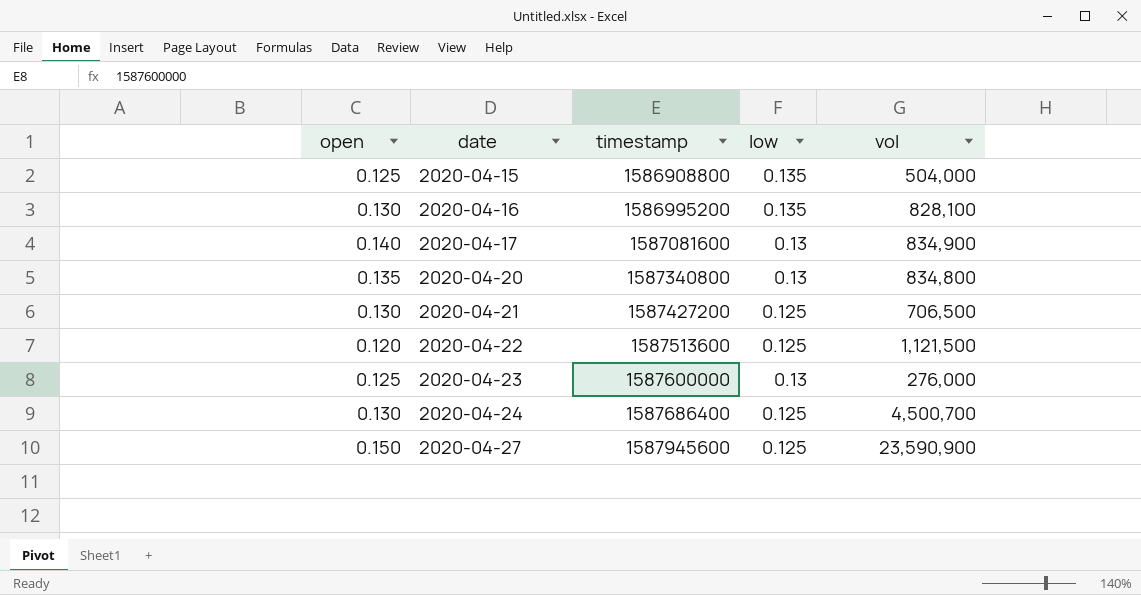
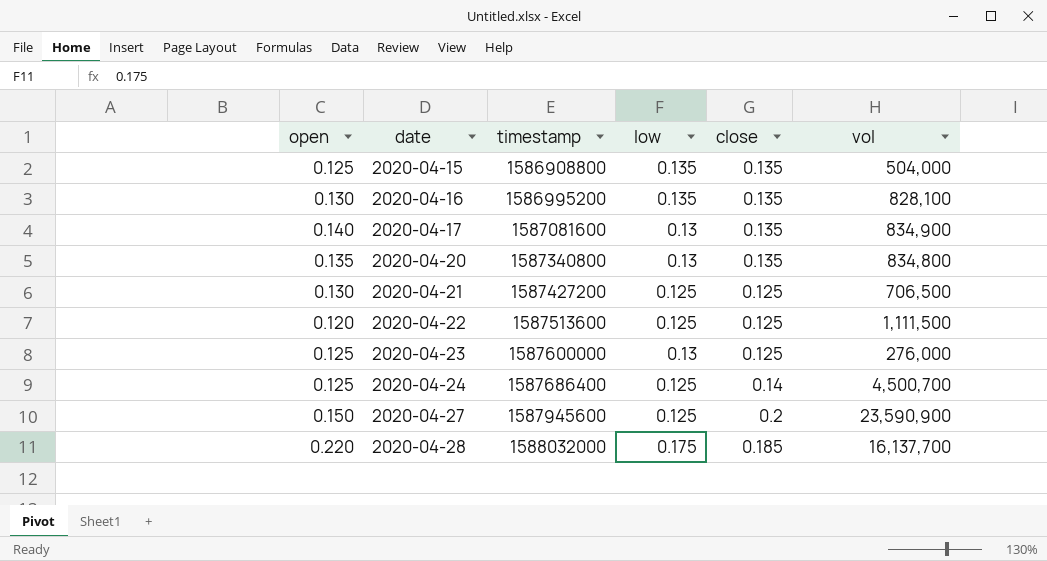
column close | position: none -> 5
2020-04-22 | vol: 1,121,500 -> 1,111,500
2020-04-24 | open: 0.130 -> 0.125
row 2020-04-28: none -> 0.220 | 1588032000 | 0.175 | 0.185 | 16,137,700

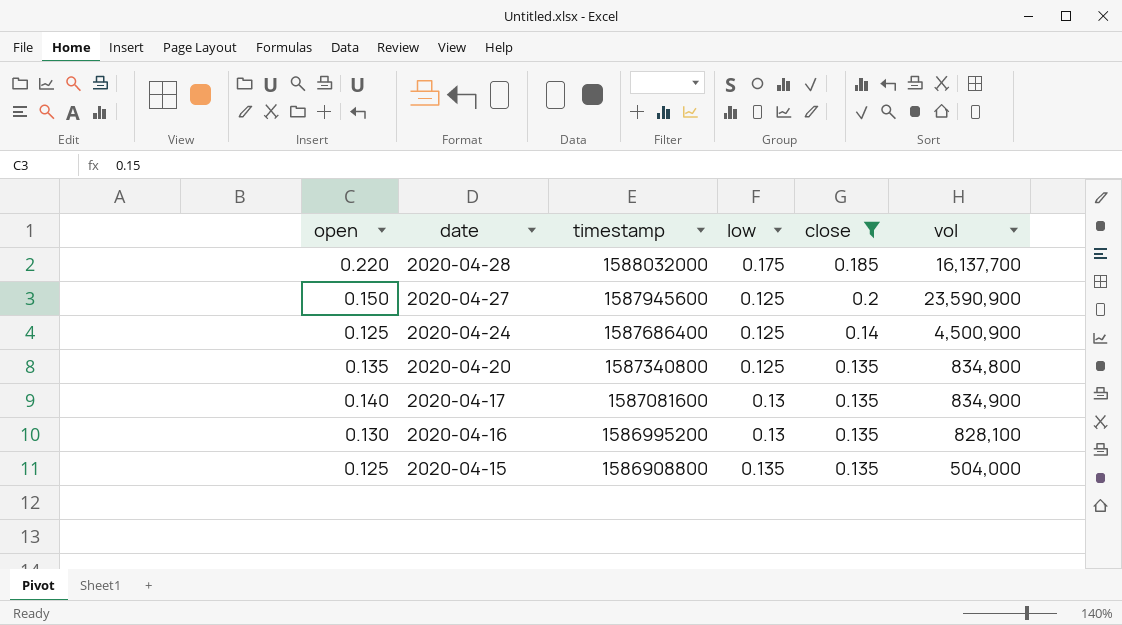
filter: none -> close != 0.125
row order: date ascending -> date descending
2020-04-24 | vol: 4,500,700 -> 4,500,900
2020-04-20 | low: 0.13 -> 0.125
2020-04-16 | low: 0.135 -> 0.13

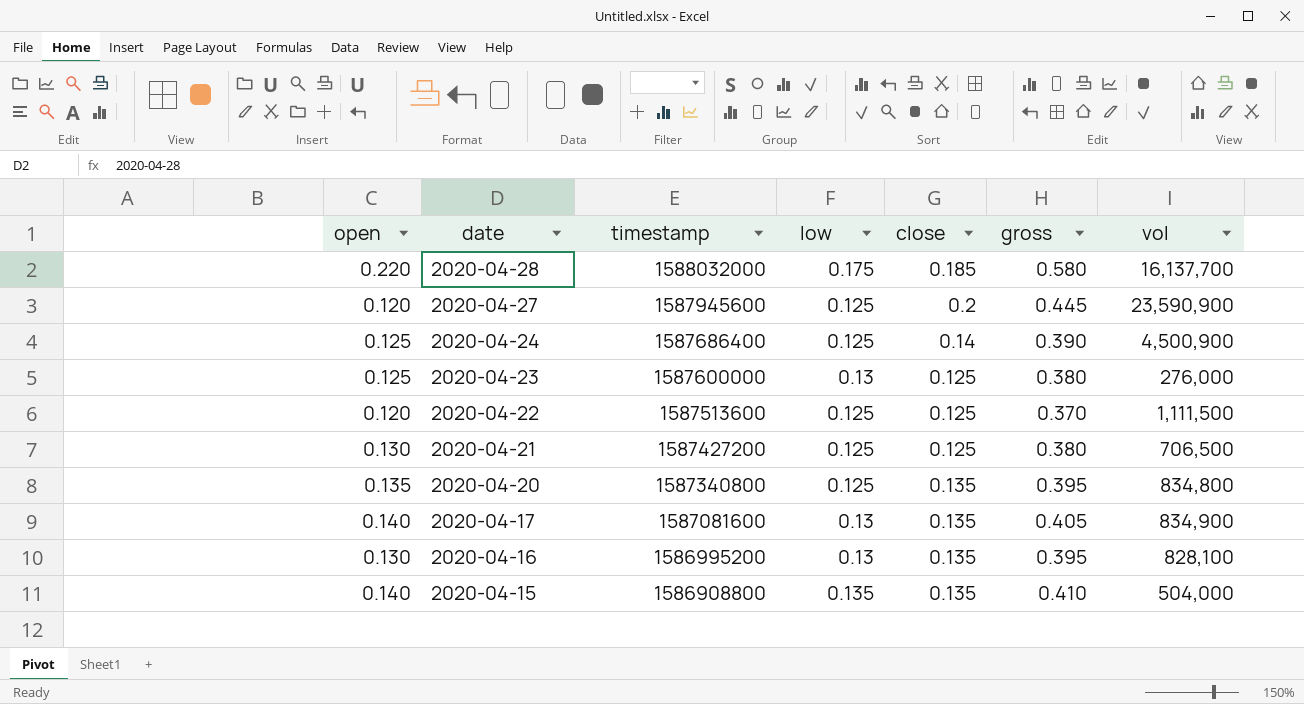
filter: close != 0.125 -> none
column gross | formula: none -> [open] + [low] + [close]
2020-04-27 | open: 0.150 -> 0.120
2020-04-15 | open: 0.125 -> 0.140

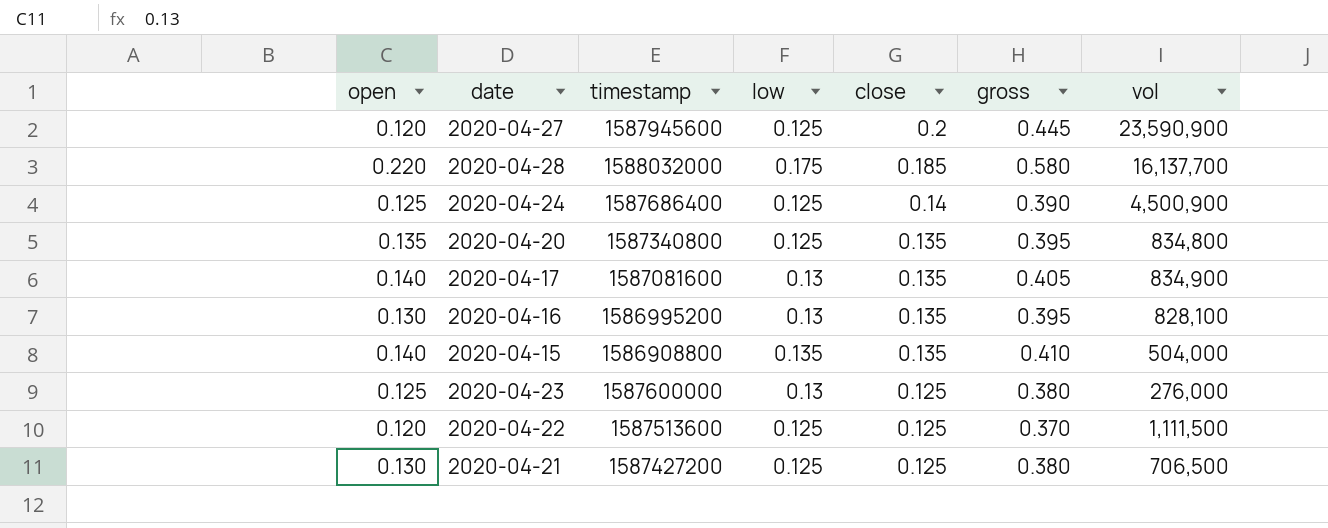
row order: date descending -> close descending

